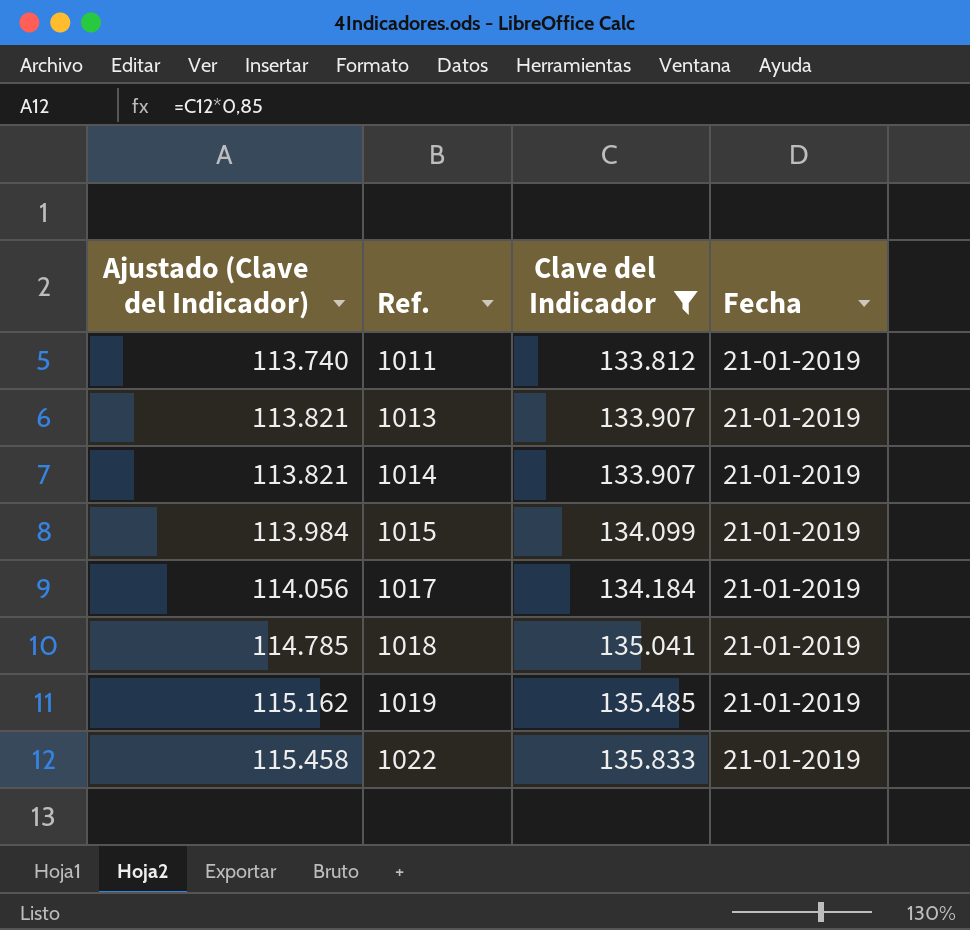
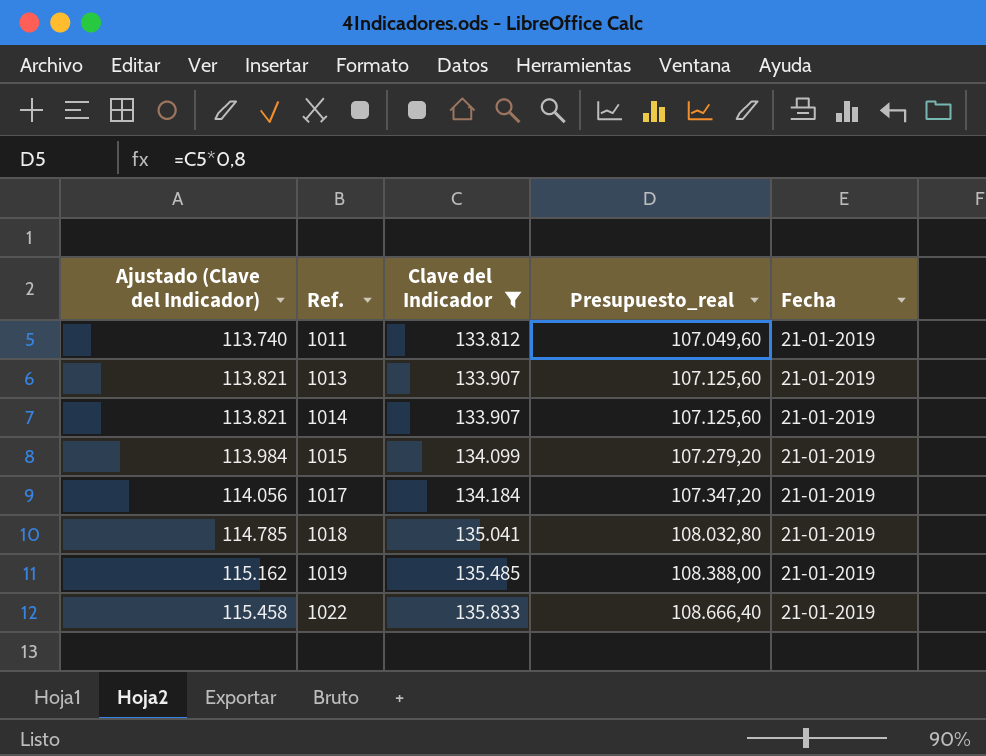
column Presupuesto_real | formula: none -> [Clave del Indicador] * 0,8

